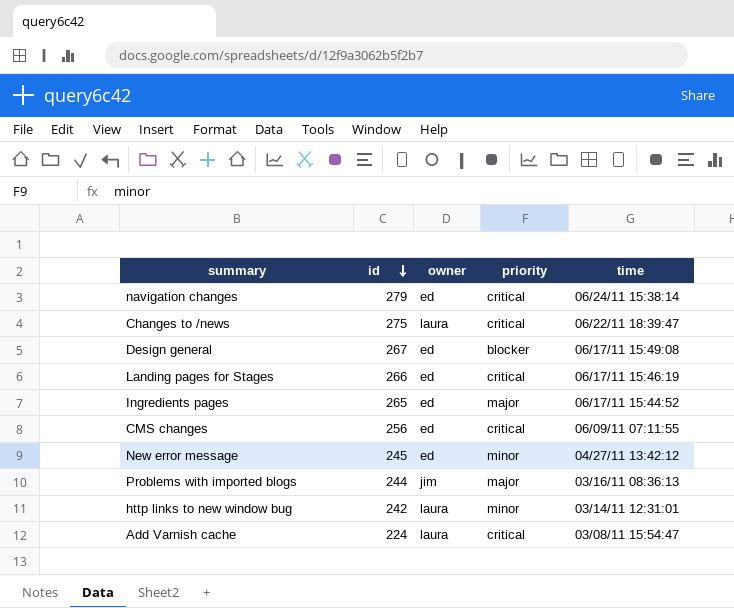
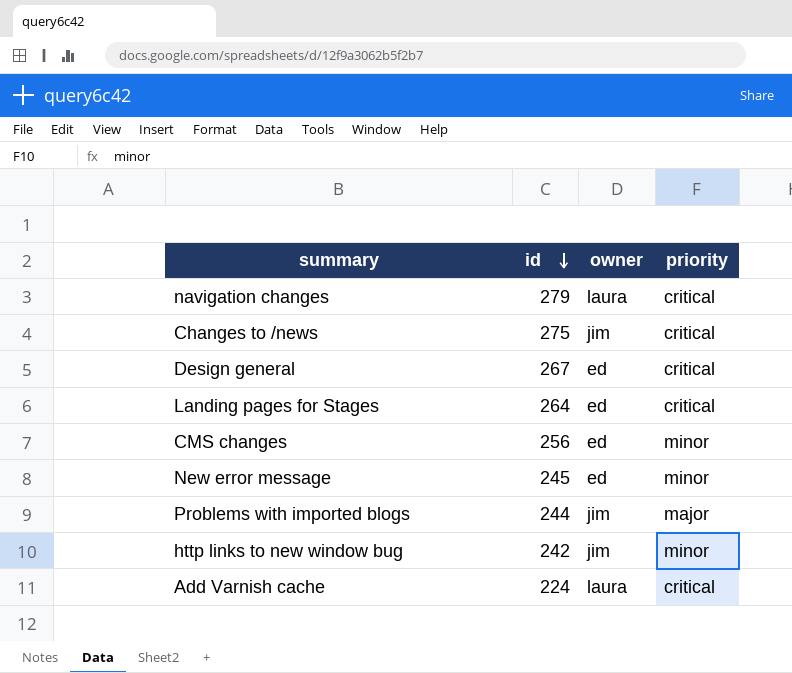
column time | position: 5 -> none
row Ingredients pages: 265 | ed | major | 06/17/11 15:44:52 -> none
navigation changes | owner: ed -> laura
Changes to /news | owner: laura -> jim
Design general | priority: blocker -> critical
Landing pages for Stages | id: 266 -> 264
CMS changes | priority: critical -> minor
http links to new window bug | owner: laura -> jim

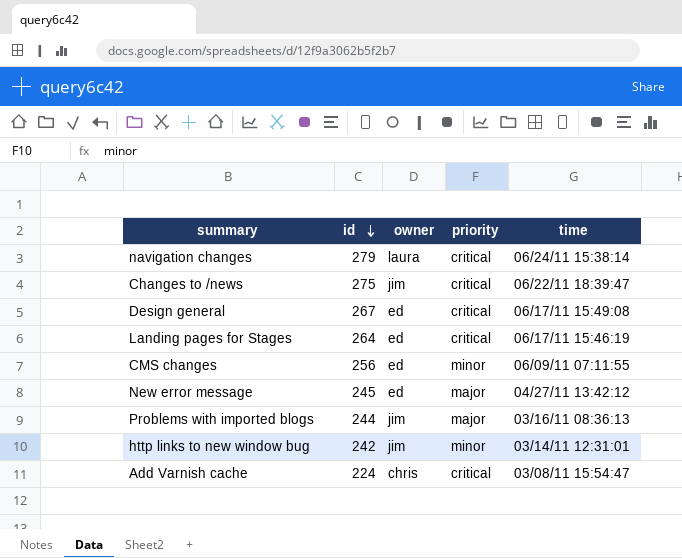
column time | position: none -> 5
New error message | priority: minor -> major
Add Varnish cache | owner: laura -> chris

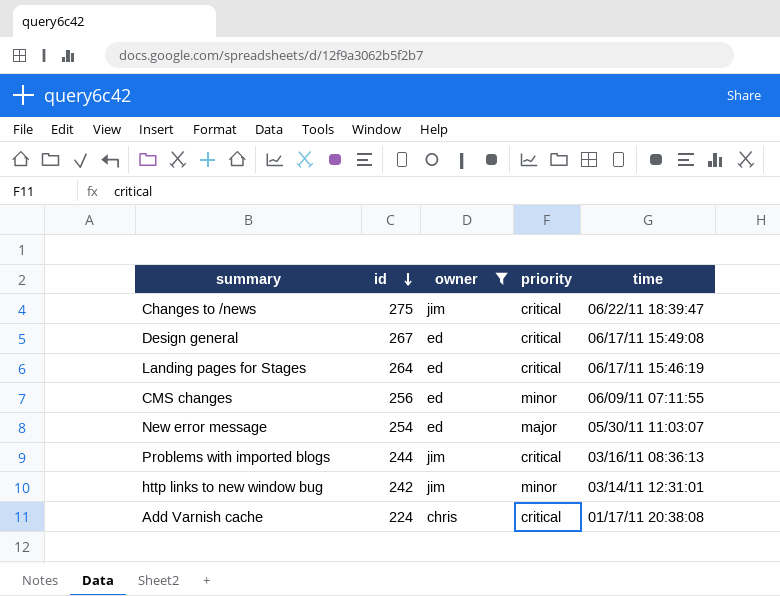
filter: none -> owner != laura
New error message | id: 245 -> 254
New error message | time: 04/27/11 13:42:12 -> 05/30/11 11:03:07
Problems with imported blogs | priority: major -> critical
Add Varnish cache | time: 03/08/11 15:54:47 -> 01/17/11 20:38:08

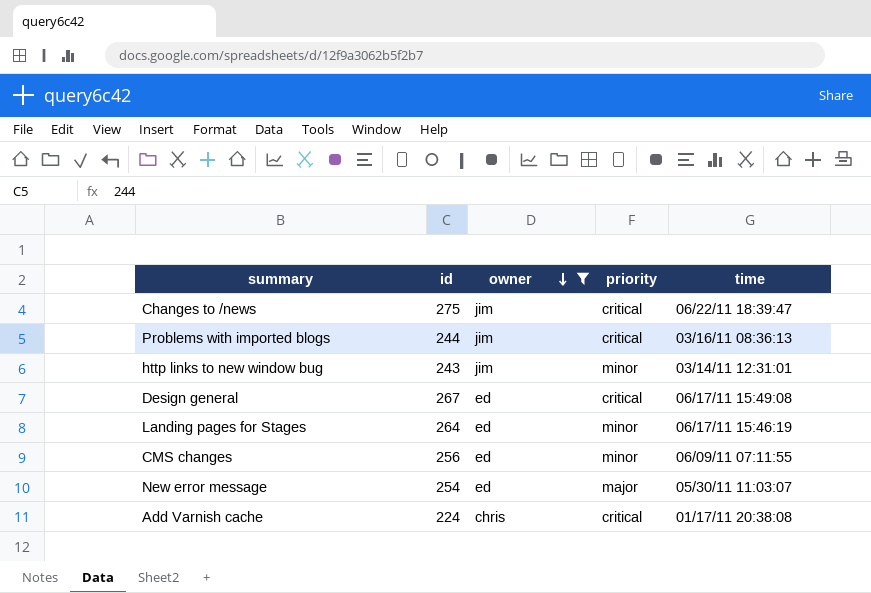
row order: id descending -> owner descending
http links to new window bug | id: 242 -> 243
Landing pages for Stages | priority: critical -> minor

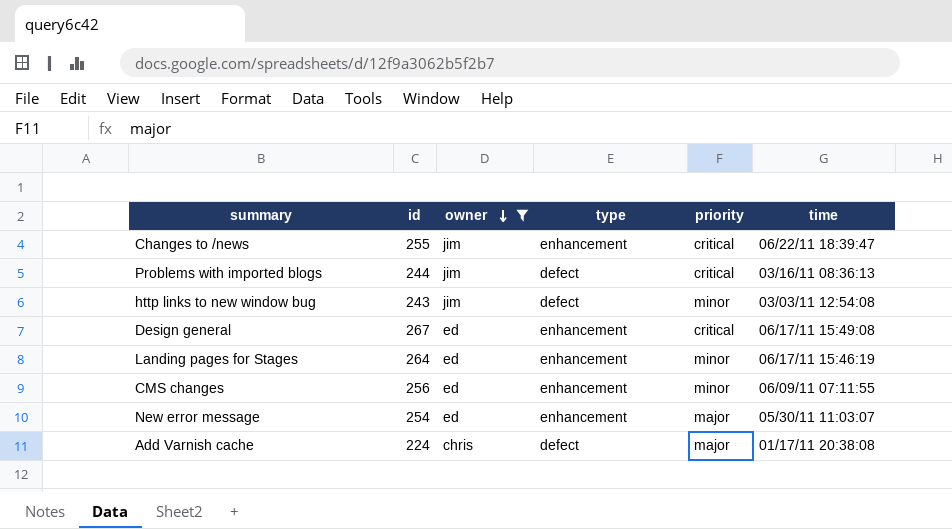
column type | position: none -> 4
Changes to /news | id: 275 -> 255
http links to new window bug | time: 03/14/11 12:31:01 -> 03/03/11 12:54:08
Add Varnish cache | priority: critical -> major

